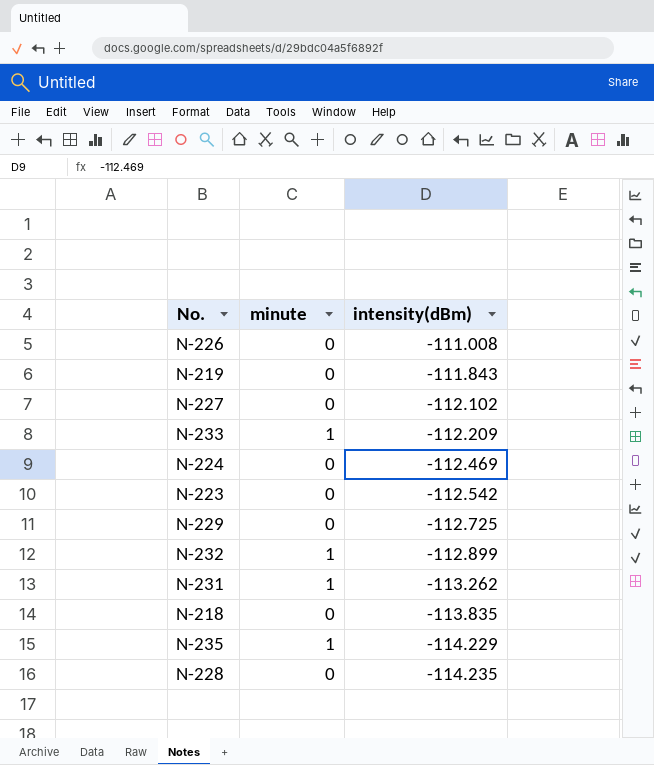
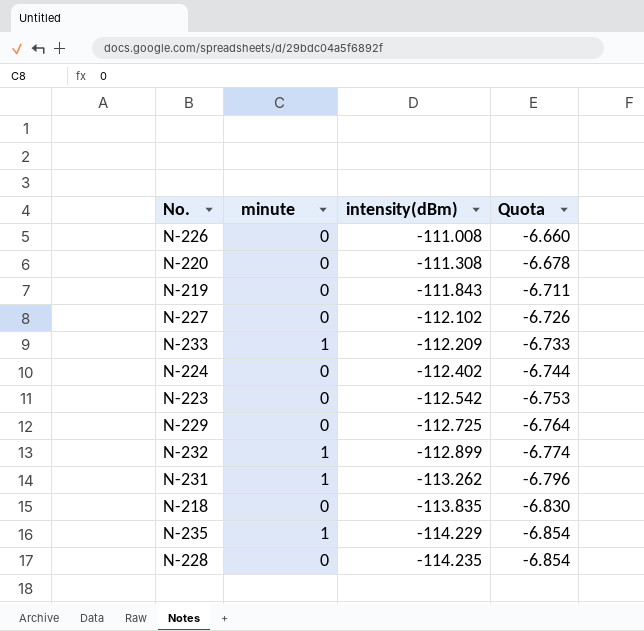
column Quota | formula: none -> [intensity(dBm)] * 0.06
row N-220: none -> 0 | -111.308 | -6.678
N-224 | intensity(dBm): -112.469 -> -112.402

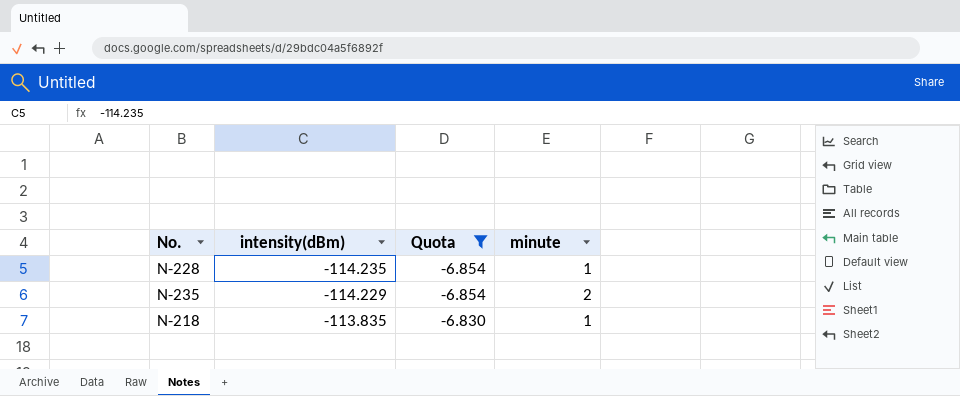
filter: none -> Quota <= -6.830
row order: intensity(dBm) descending -> intensity(dBm) ascending
column minute | position: 2 -> 4
N-228 | minute: 0 -> 1
N-235 | minute: 1 -> 2
N-218 | minute: 0 -> 1

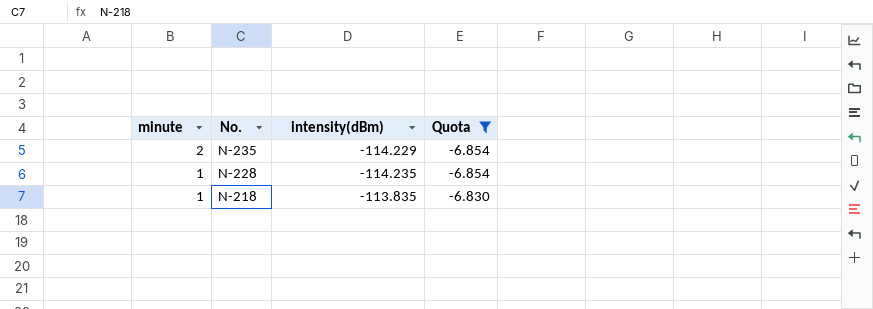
row order: intensity(dBm) ascending -> minute descending
column minute | position: 4 -> 1

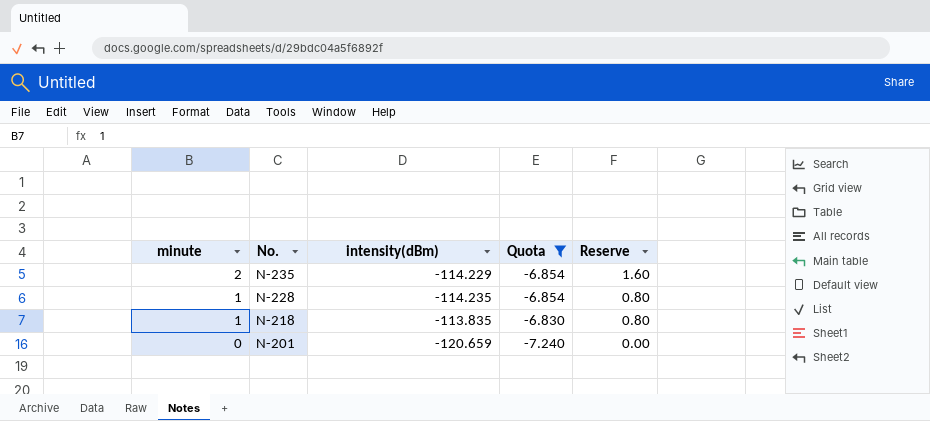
column Reserve | formula: none -> [minute] * 0.8
row N-201: none -> 0 | -120.659 | -7.240 | 0.00

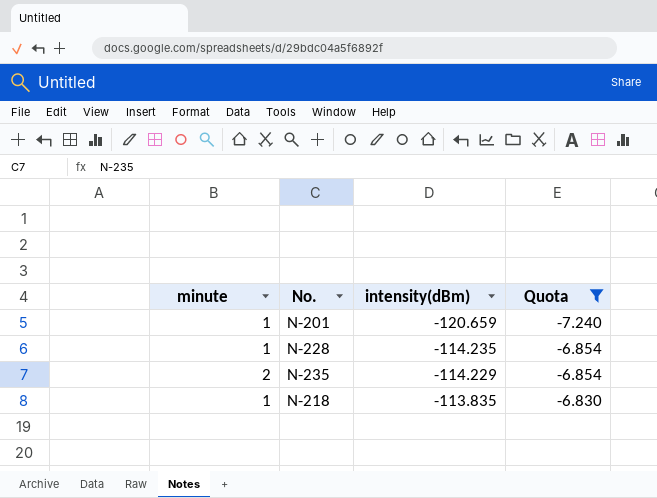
row order: minute descending -> intensity(dBm) ascending
column Reserve | formula: [minute] * 0.8 -> none
N-201 | minute: 0 -> 1

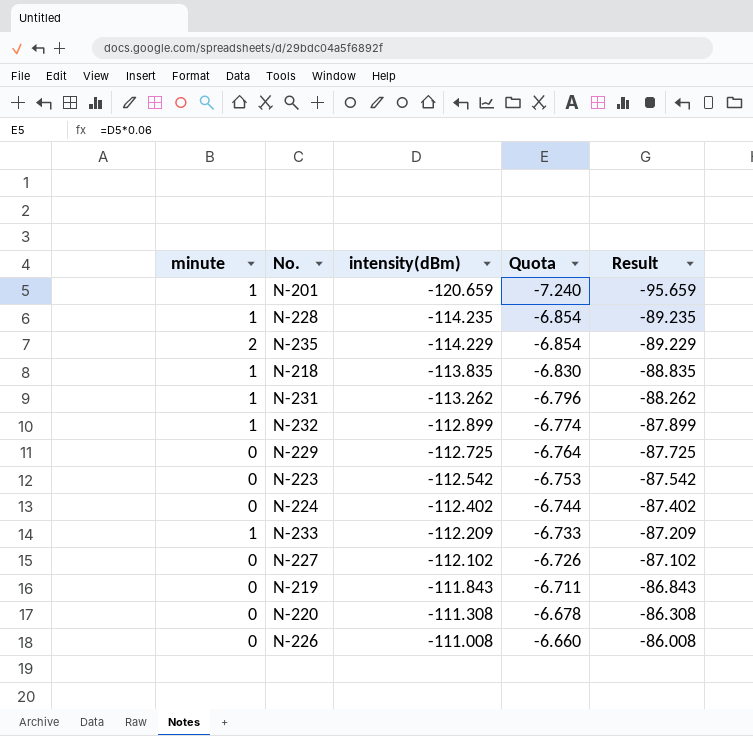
filter: Quota <= -6.830 -> none
column Result | formula: none -> [intensity(dBm)] + 25

